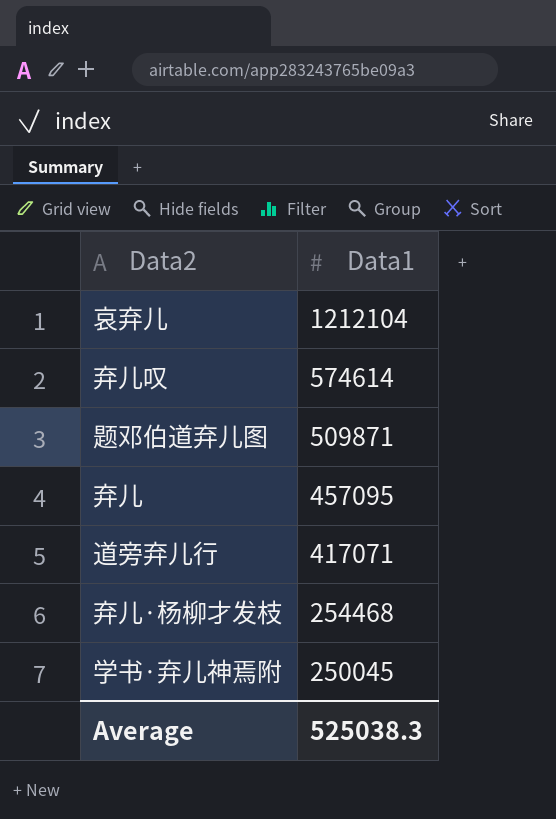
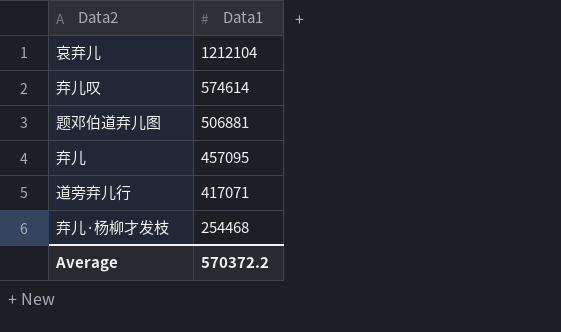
row 学书·弃儿神焉附: 250045 -> none
题邓伯道弃儿图 | Data1: 509871 -> 506881
Average | Data1: 525038.3 -> 570372.2

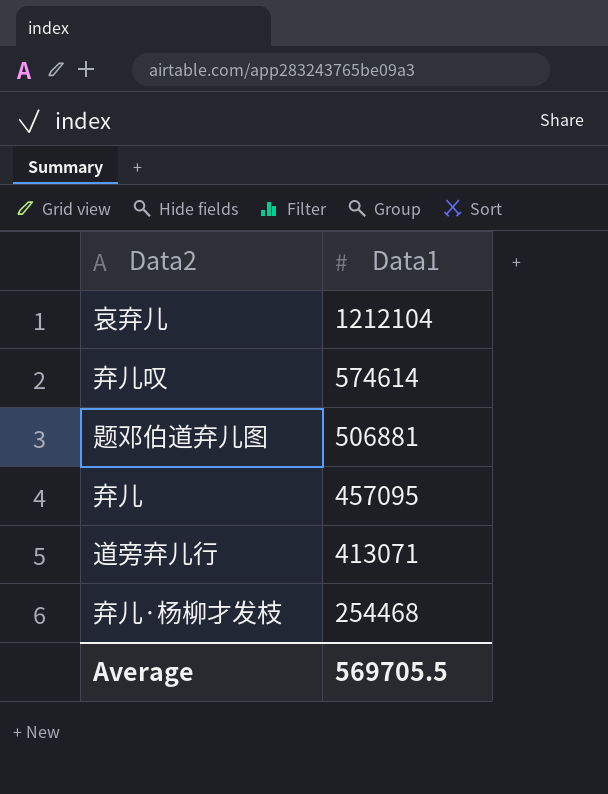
道旁弃儿行 | Data1: 417071 -> 413071
Average | Data1: 570372.2 -> 569705.5

